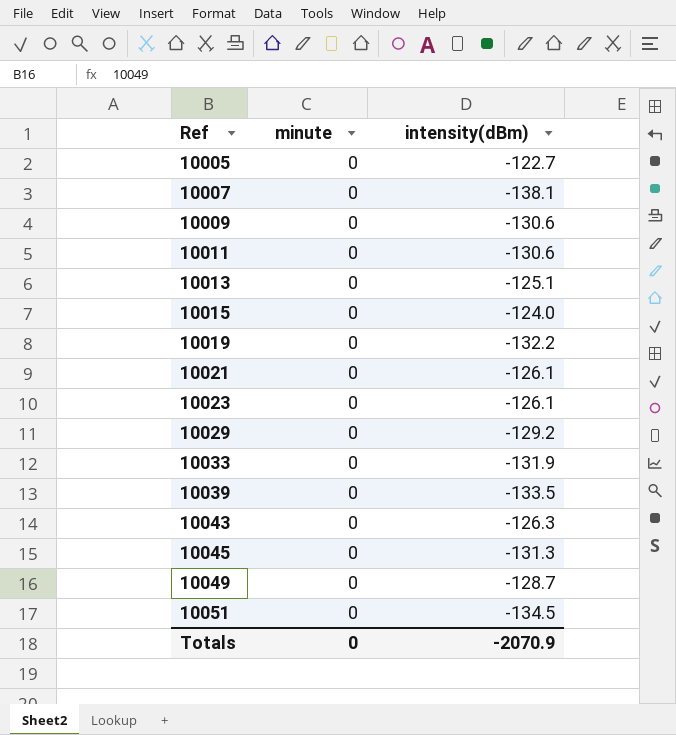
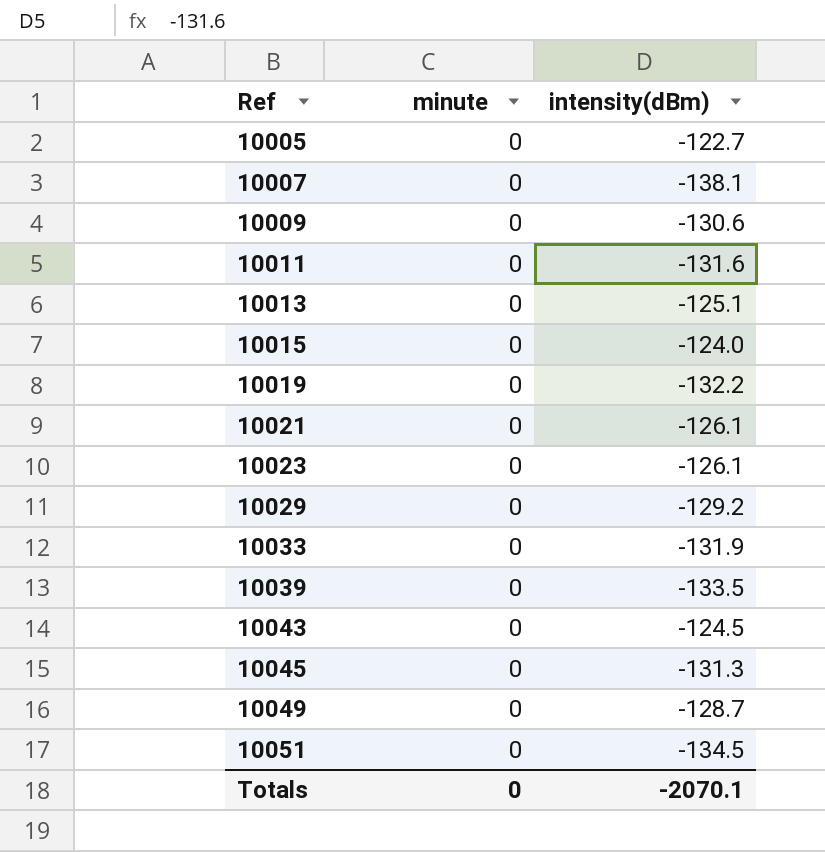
10011 | intensity(dBm): -130.6 -> -131.6
10043 | intensity(dBm): -126.3 -> -124.5
Totals | intensity(dBm): -2070.9 -> -2070.1

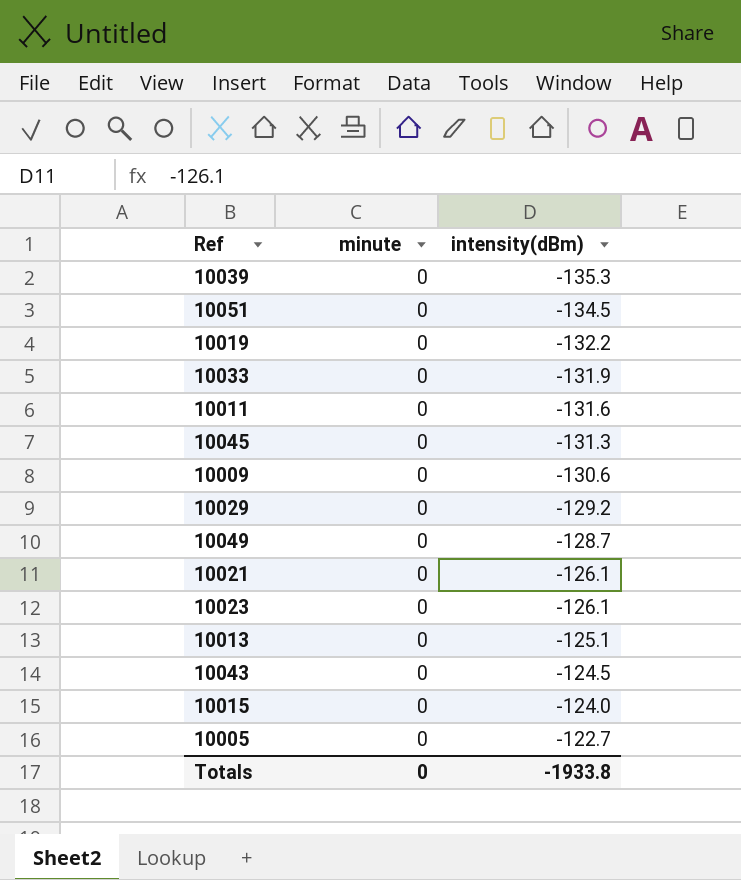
row order: Ref ascending -> intensity(dBm) ascending
row 10007: 0 | -138.1 -> none
10039 | intensity(dBm): -133.5 -> -135.3
Totals | intensity(dBm): -2070.1 -> -1933.8

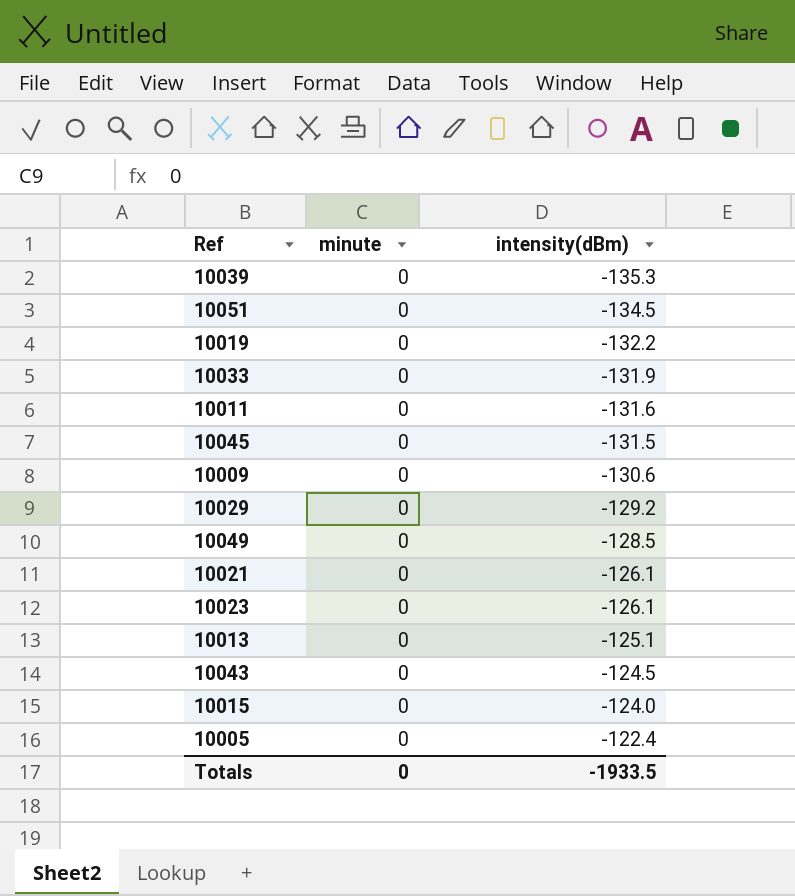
10045 | intensity(dBm): -131.3 -> -131.5
10049 | intensity(dBm): -128.7 -> -128.5
10005 | intensity(dBm): -122.7 -> -122.4
Totals | intensity(dBm): -1933.8 -> -1933.5

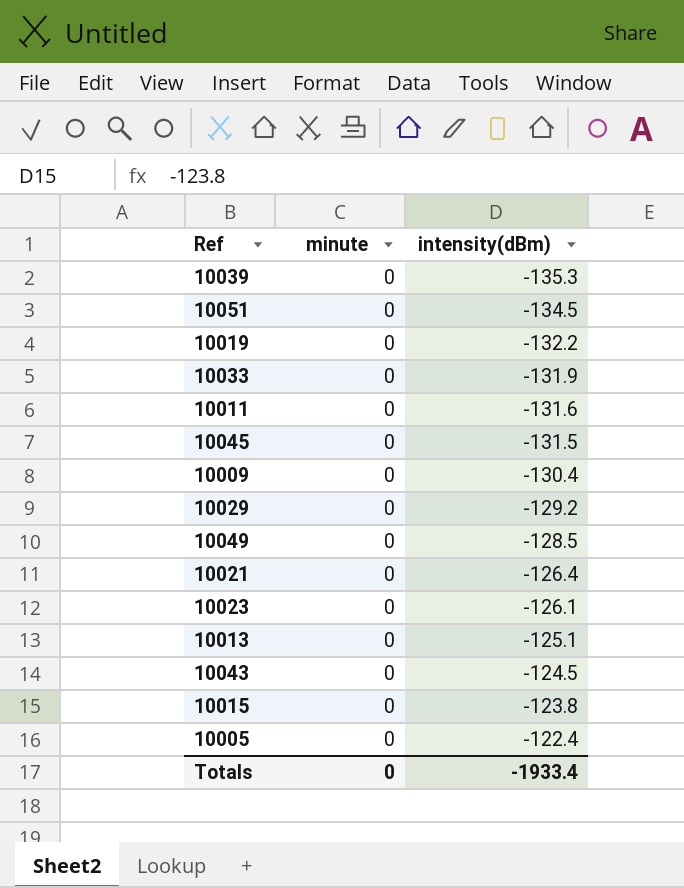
10009 | intensity(dBm): -130.6 -> -130.4
10021 | intensity(dBm): -126.1 -> -126.4
10015 | intensity(dBm): -124.0 -> -123.8
Totals | intensity(dBm): -1933.5 -> -1933.4

